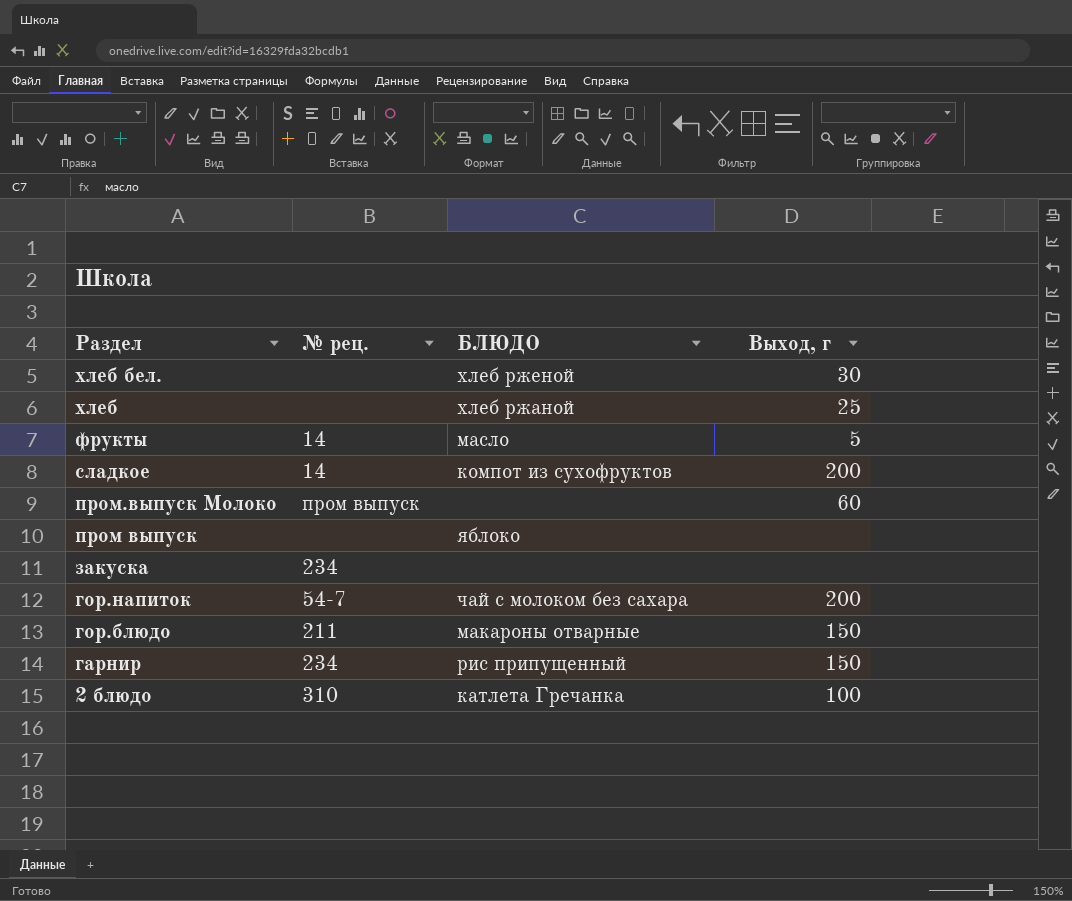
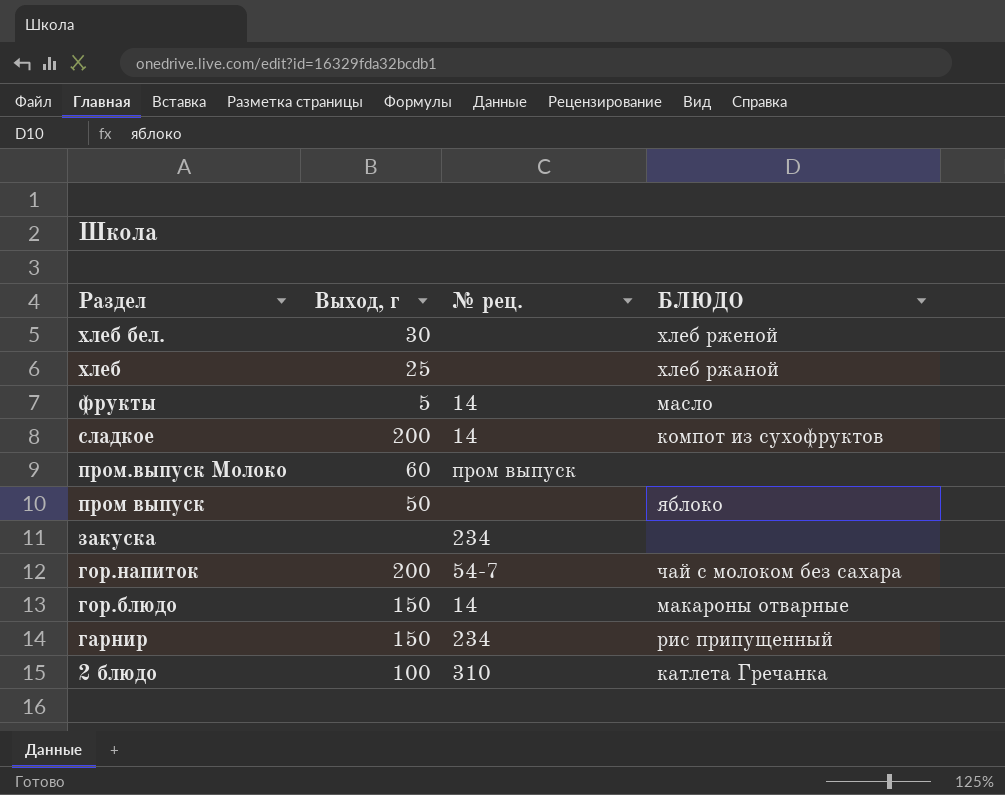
column Выход, г | position: 4 -> 2
пром выпуск | Выход, г: none -> 50
гор.блюдо | № рец.: 211 -> 14

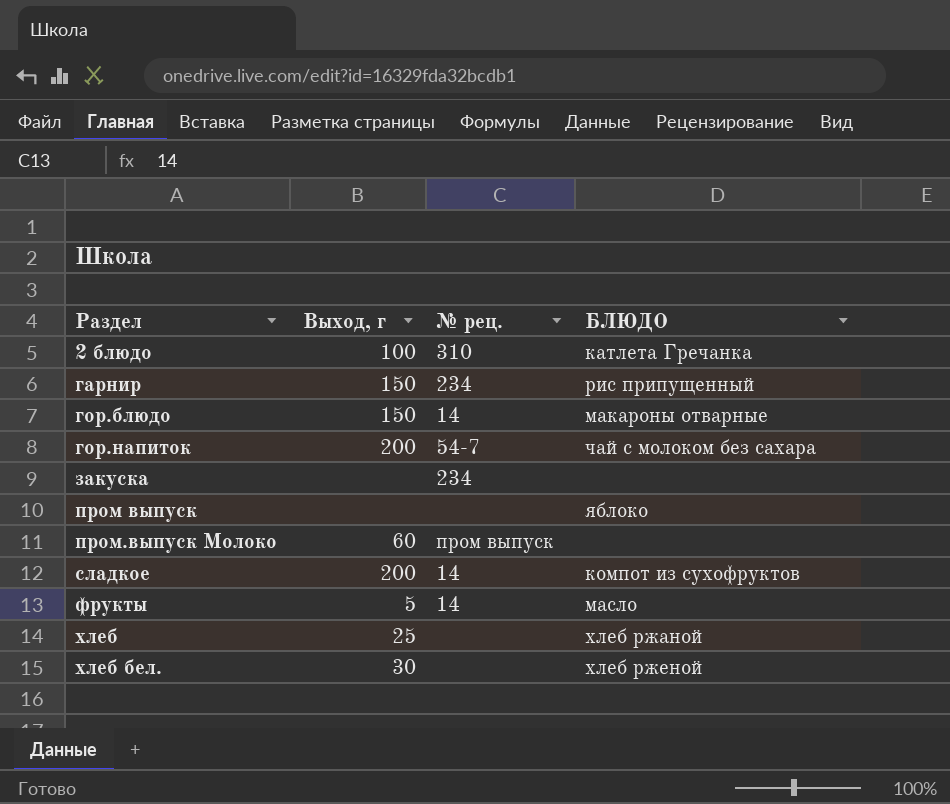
row order: Раздел descending -> Раздел ascending
пром выпуск | Выход, г: 50 -> none

